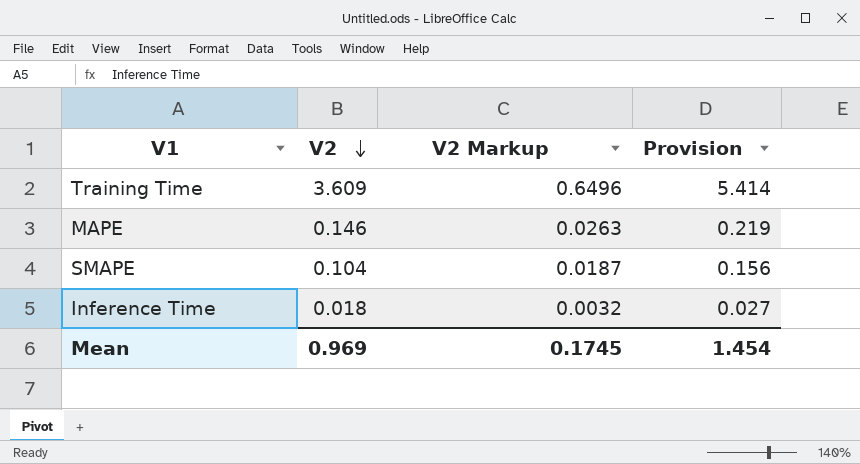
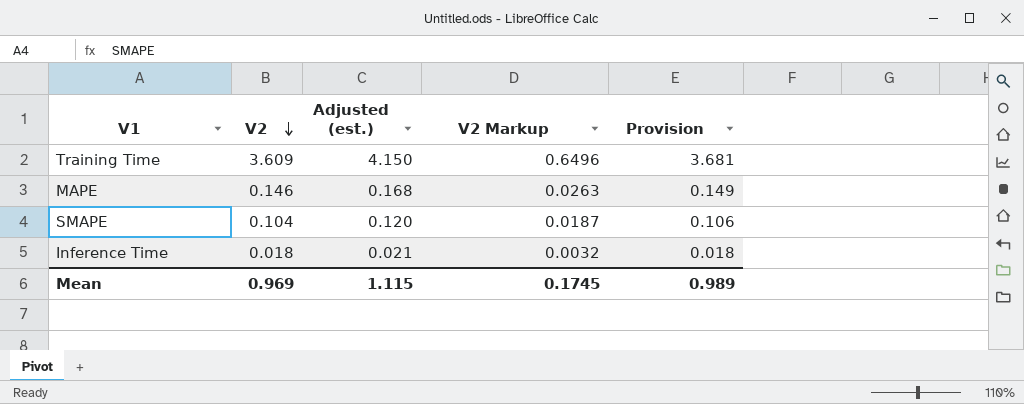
column Adjusted (est.) | formula: none -> [V2] * 1.15
column Provision | formula: [V2] * 1.5 -> [V2] * 1.02
Mean | Provision: 1.454 -> 0.989

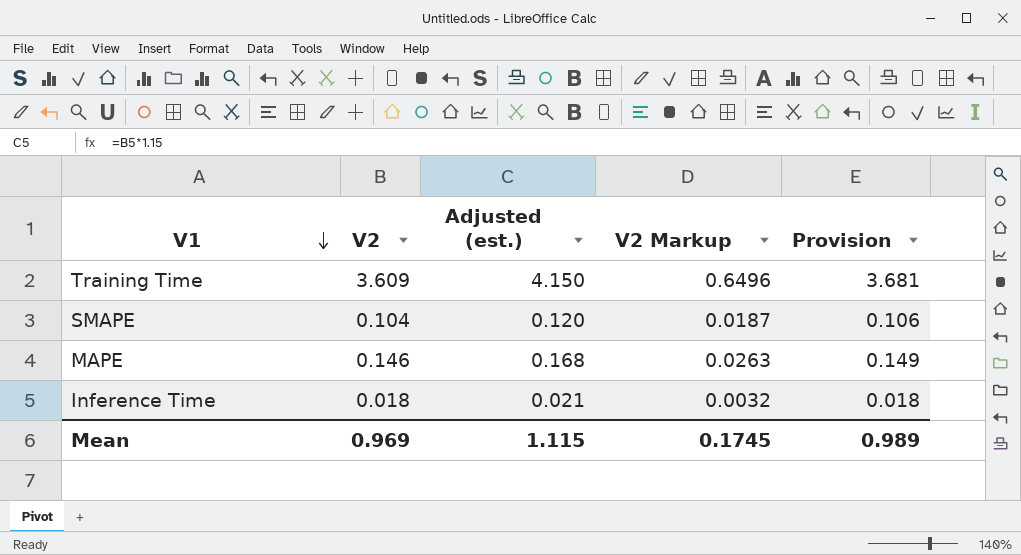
row order: V2 descending -> V1 descending

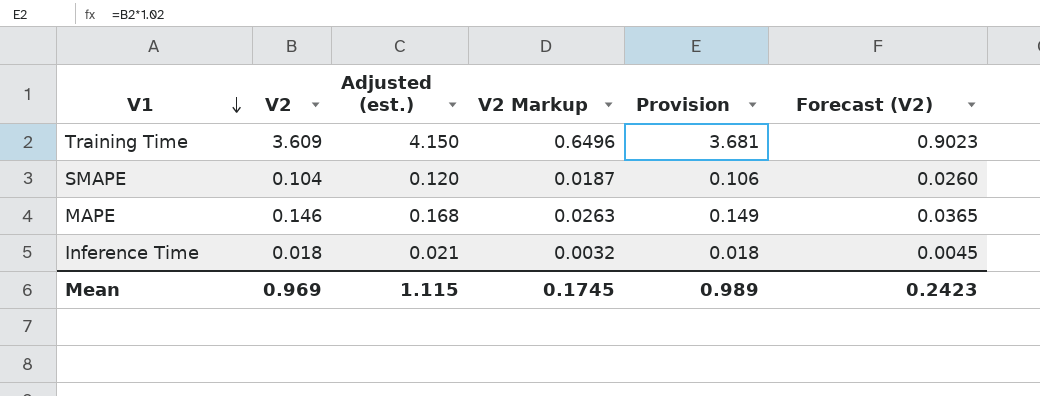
column Forecast (V2) | formula: none -> [V2] * 0.25

